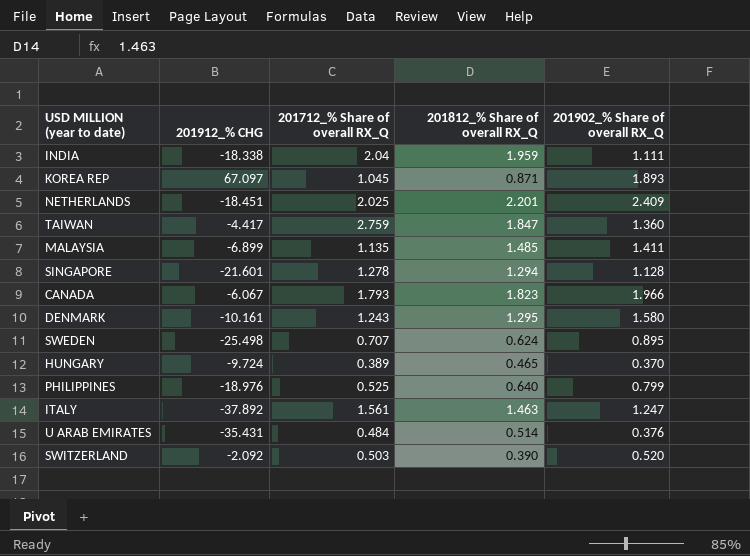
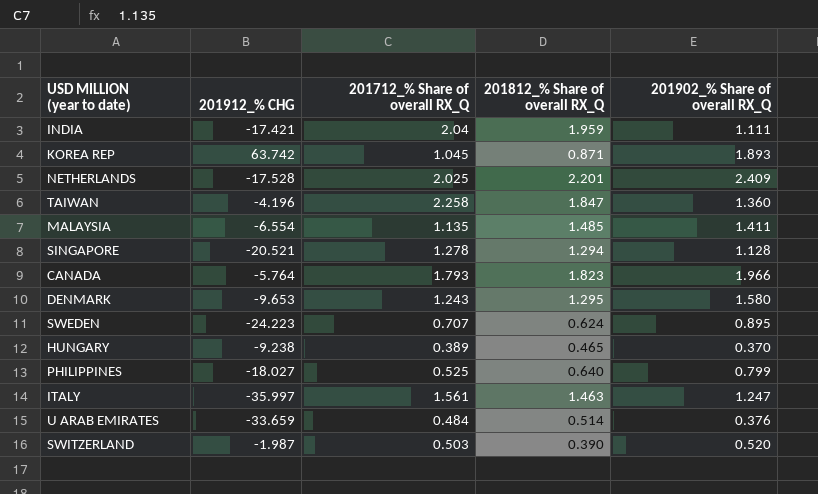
INDIA | 201912_% CHG: -18.338 -> -17.421
KOREA REP | 201912_% CHG: 67.097 -> 63.742
NETHERLANDS | 201912_% CHG: -18.451 -> -17.528
TAIWAN | 201912_% CHG: -4.417 -> -4.196
TAIWAN | 201712_% Share of overall RX_Q: 2.759 -> 2.258
MALAYSIA | 201912_% CHG: -6.899 -> -6.554
SINGAPORE | 201912_% CHG: -21.601 -> -20.521
CANADA | 201912_% CHG: -6.067 -> -5.764
DENMARK | 201912_% CHG: -10.161 -> -9.653
SWEDEN | 201912_% CHG: -25.498 -> -24.223
HUNGARY | 201912_% CHG: -9.724 -> -9.238
PHILIPPINES | 201912_% CHG: -18.976 -> -18.027
ITALY | 201912_% CHG: -37.892 -> -35.997
U ARAB EMIRATES | 201912_% CHG: -35.431 -> -33.659
SWITZERLAND | 201912_% CHG: -2.092 -> -1.987

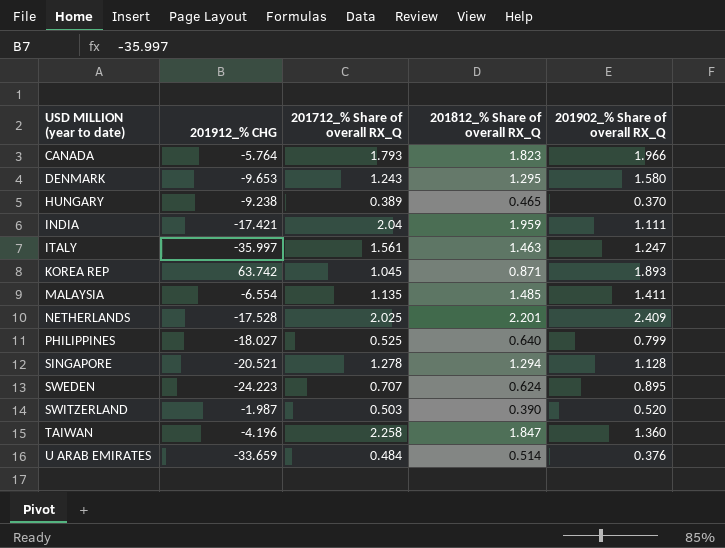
row order: none -> USD MILLION (year to date) ascending

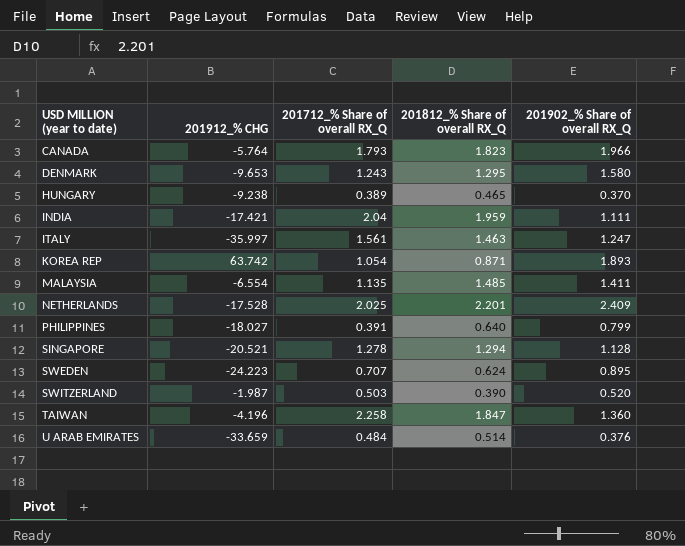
KOREA REP | 201712_% Share of overall RX_Q: 1.045 -> 1.054
PHILIPPINES | 201712_% Share of overall RX_Q: 0.525 -> 0.391

